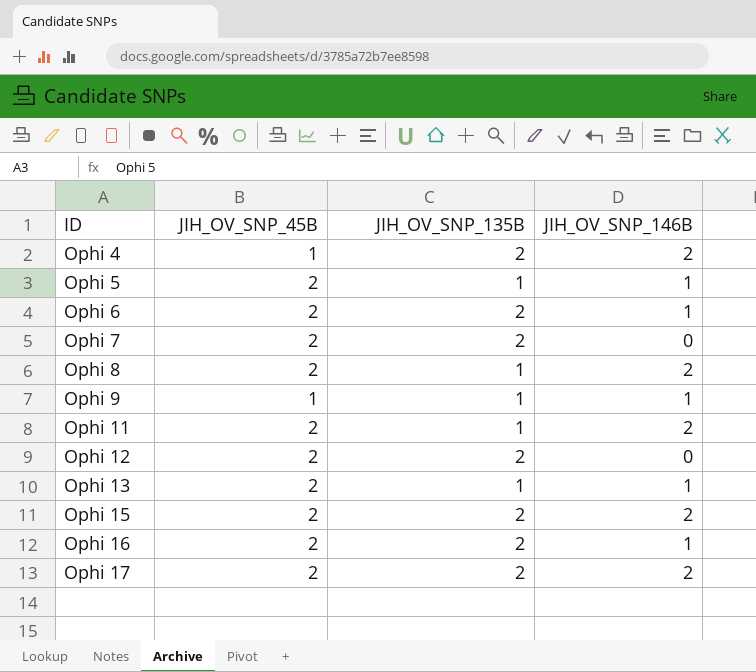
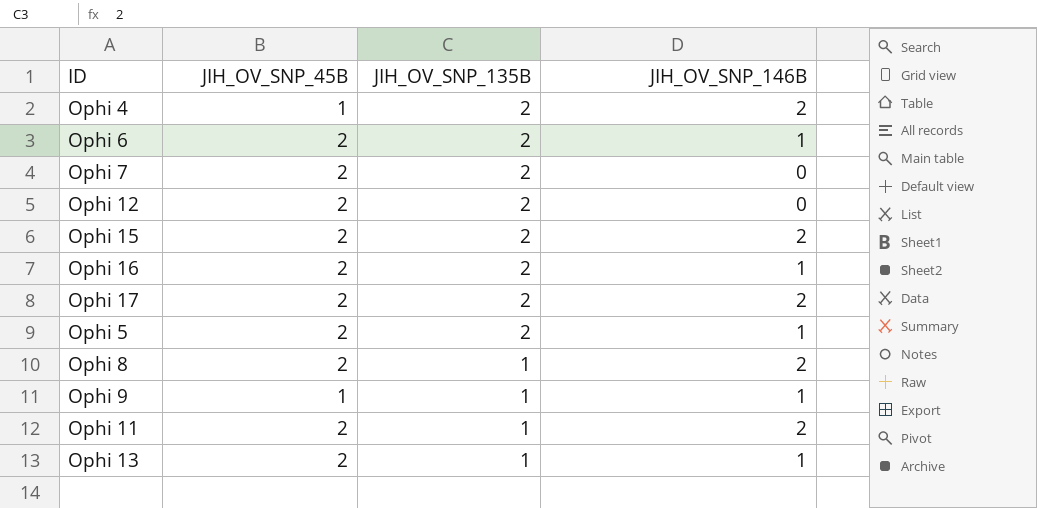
row order: ID ascending -> JIH_OV_SNP_135B descending
Ophi 5 | JIH_OV_SNP_135B: 1 -> 2

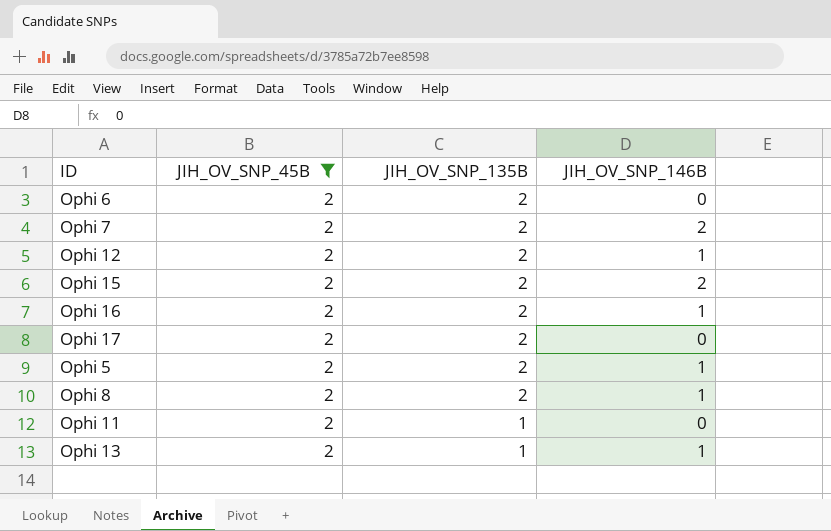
filter: none -> JIH_OV_SNP_45B = 2
Ophi 6 | JIH_OV_SNP_146B: 1 -> 0
Ophi 7 | JIH_OV_SNP_146B: 0 -> 2
Ophi 12 | JIH_OV_SNP_146B: 0 -> 1
Ophi 17 | JIH_OV_SNP_146B: 2 -> 0
Ophi 8 | JIH_OV_SNP_135B: 1 -> 2
Ophi 8 | JIH_OV_SNP_146B: 2 -> 1
Ophi 11 | JIH_OV_SNP_146B: 2 -> 0

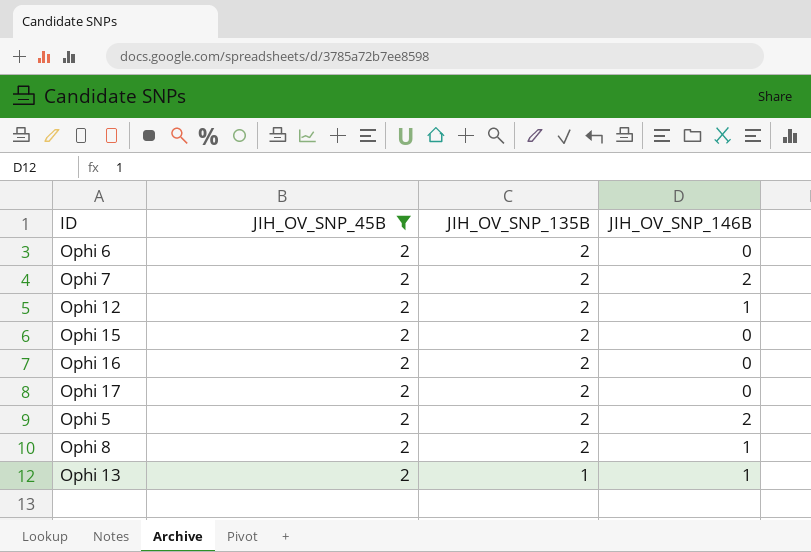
row Ophi 11: 2 | 1 | 0 -> none
Ophi 15 | JIH_OV_SNP_146B: 2 -> 0
Ophi 16 | JIH_OV_SNP_146B: 1 -> 0
Ophi 5 | JIH_OV_SNP_146B: 1 -> 2

